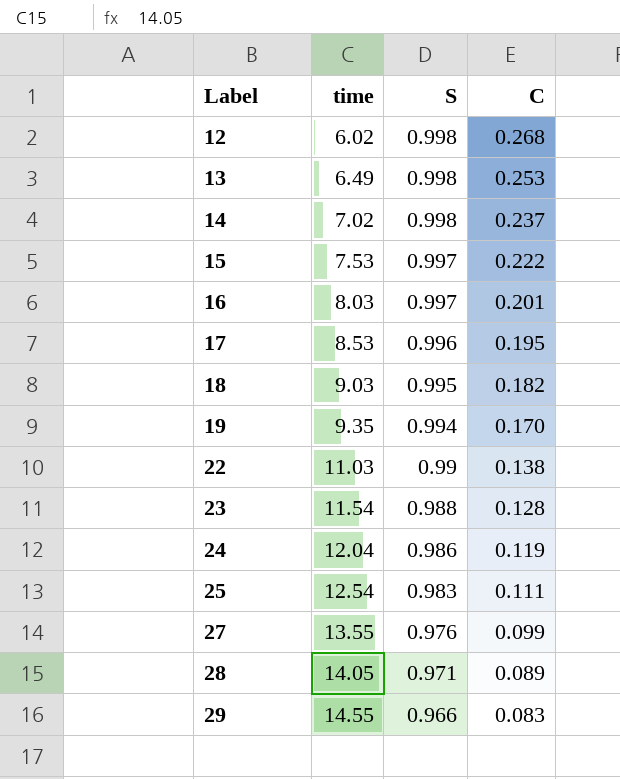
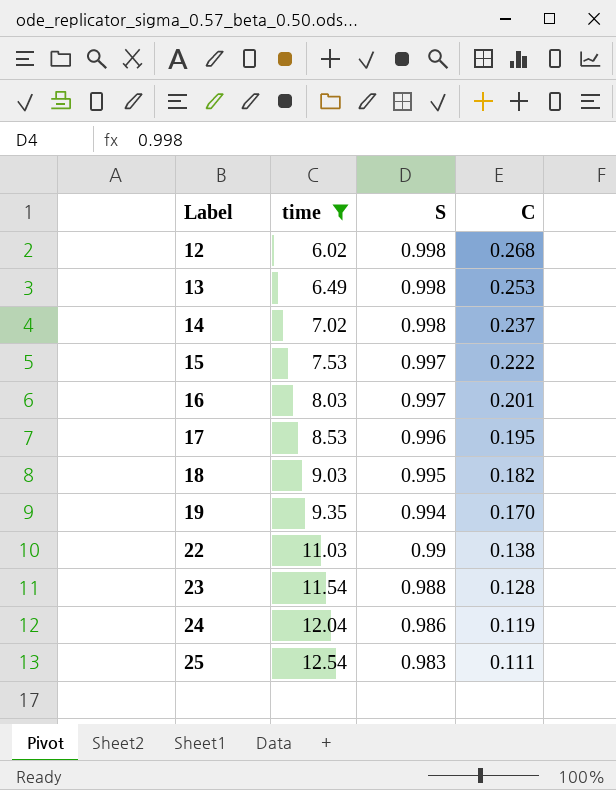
filter: none -> time <= 12.54

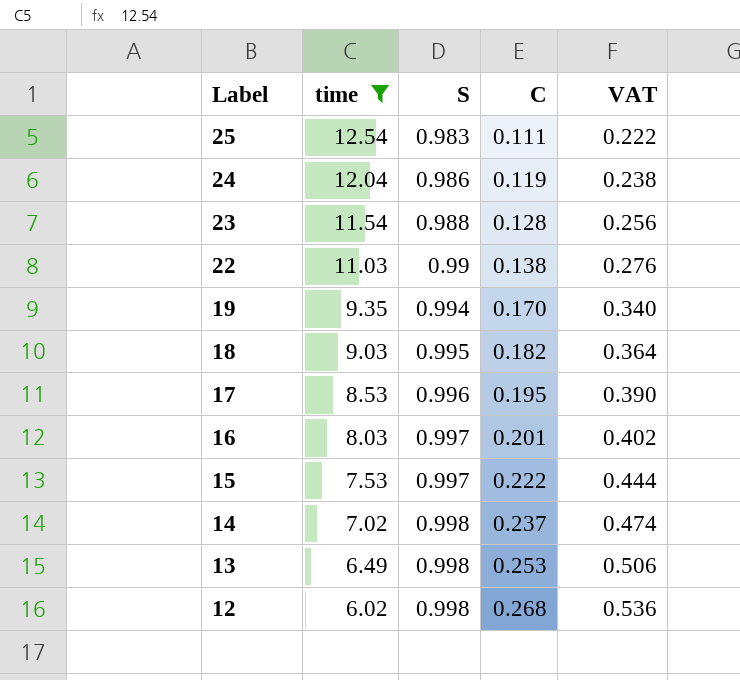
row order: Label ascending -> Label descending
column VAT | formula: none -> [C] * 2

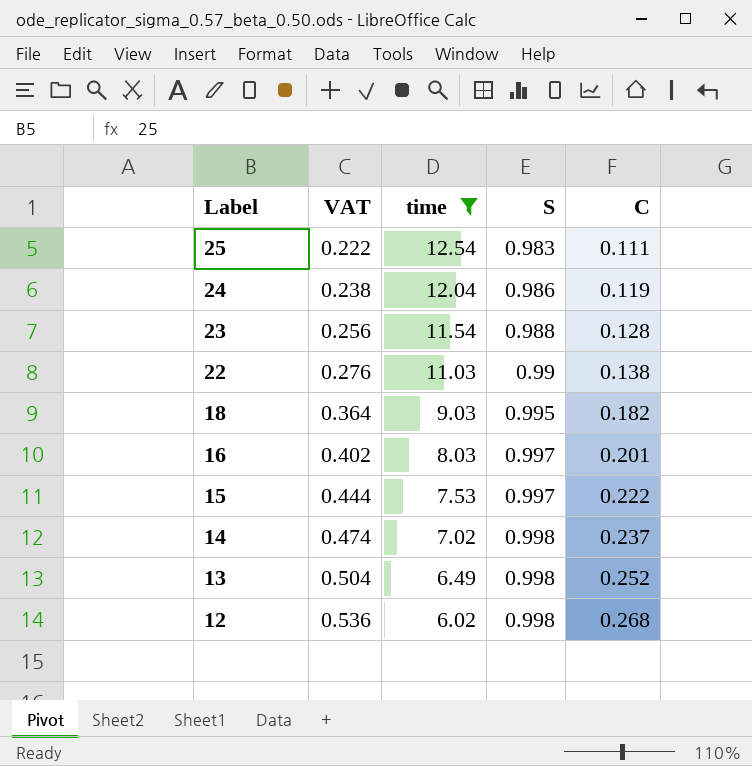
column VAT | position: 5 -> 2
row 19: 9.35 | 0.994 | 0.170 | 0.340 -> none
row 17: 8.53 | 0.996 | 0.195 | 0.390 -> none
13 | VAT: 0.506 -> 0.504
13 | C: 0.253 -> 0.252

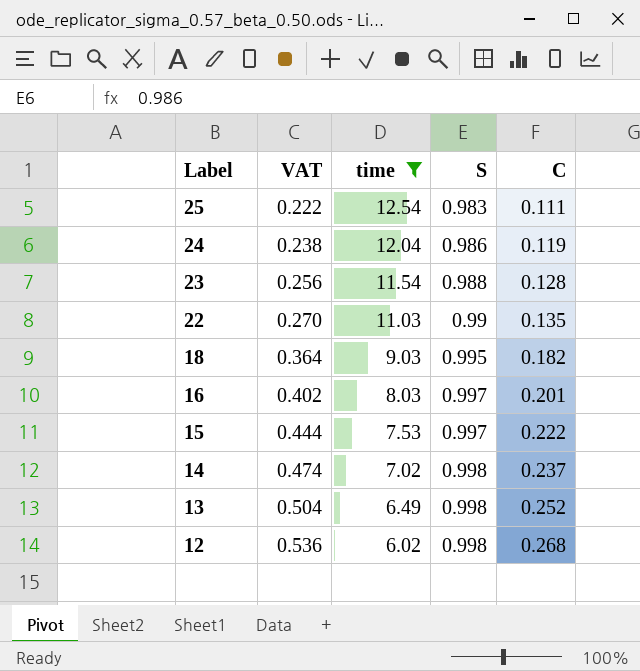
22 | VAT: 0.276 -> 0.270
22 | C: 0.138 -> 0.135

